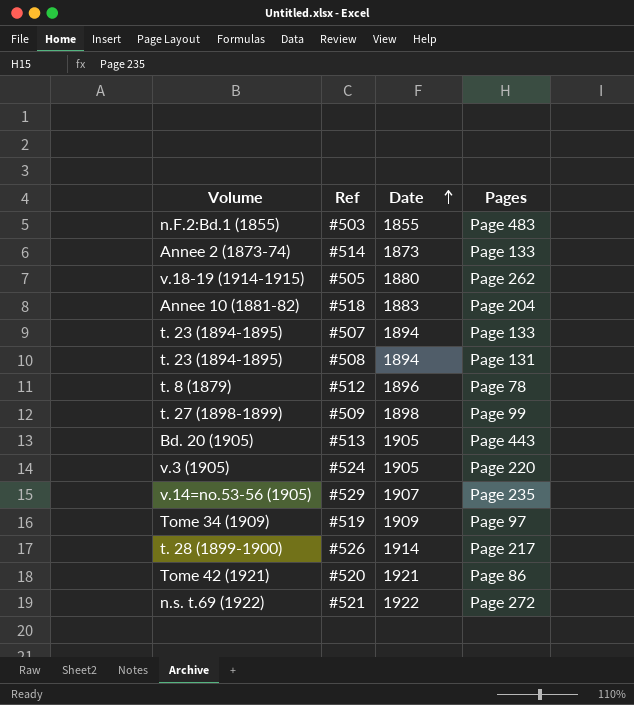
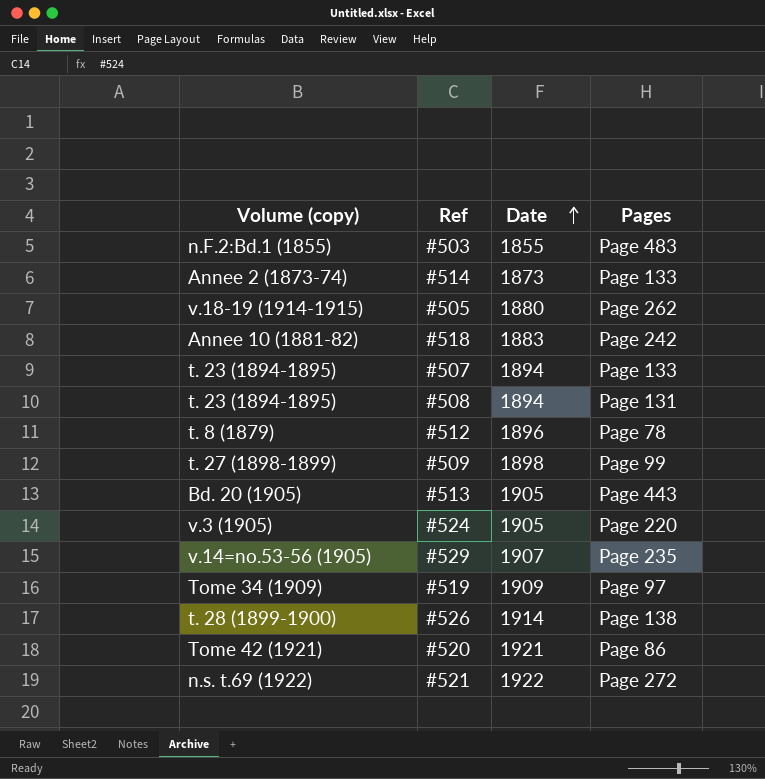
column name: Volume -> Volume (copy)
#518 | Pages: Page 204 -> Page 242
#526 | Pages: Page 217 -> Page 138

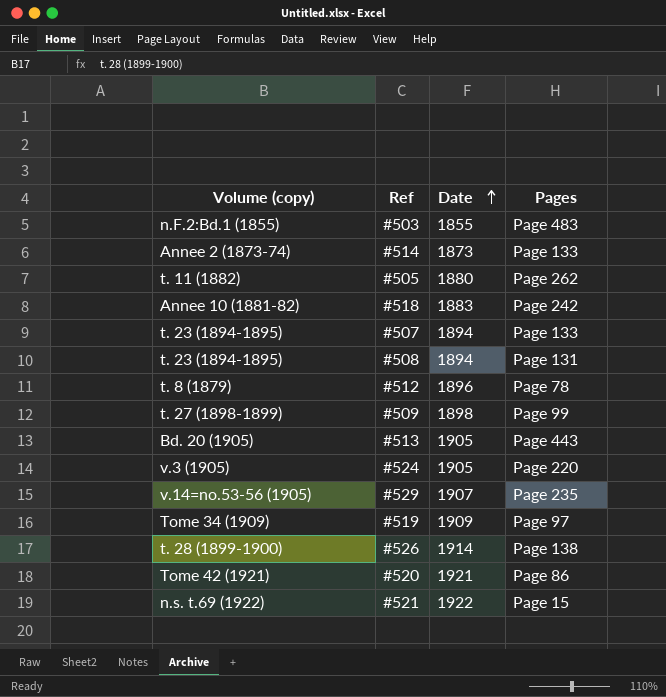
#505 | Volume (copy): v.18-19 (1914-1915) -> t. 11 (1882)
#521 | Pages: Page 272 -> Page 15

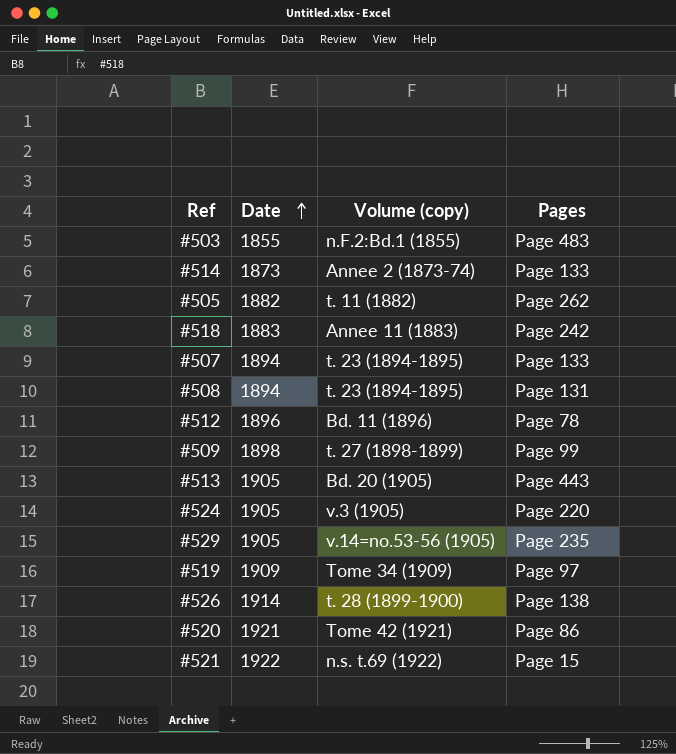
column Volume (copy) | position: 1 -> 3
#505 | Date: 1880 -> 1882
#518 | Volume (copy): Annee 10 (1881-82) -> Annee 11 (1883)
#512 | Volume (copy): t. 8 (1879) -> Bd. 11 (1896)
#529 | Date: 1907 -> 1905

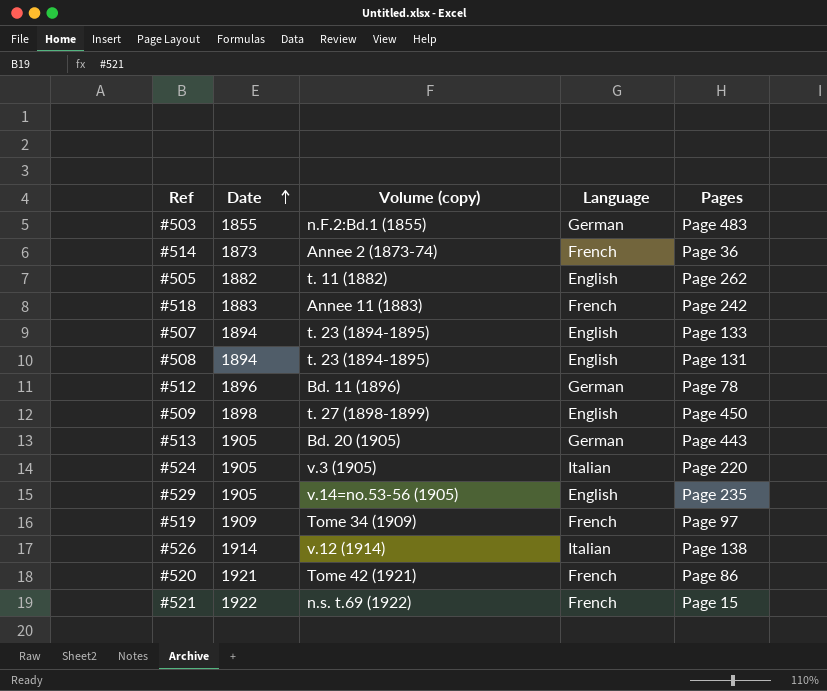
column Language | position: none -> 4
#514 | Pages: Page 133 -> Page 36
#509 | Pages: Page 99 -> Page 450
#526 | Volume (copy): t. 28 (1899-1900) -> v.12 (1914)

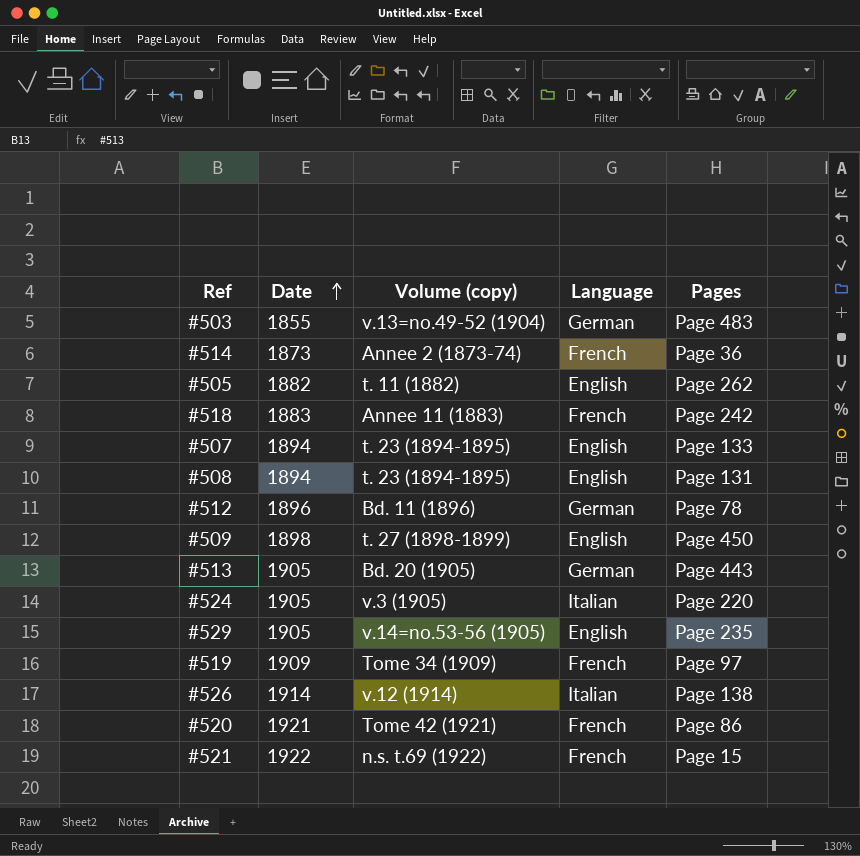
#503 | Volume (copy): n.F.2:Bd.1 (1855) -> v.13=no.49-52 (1904)

